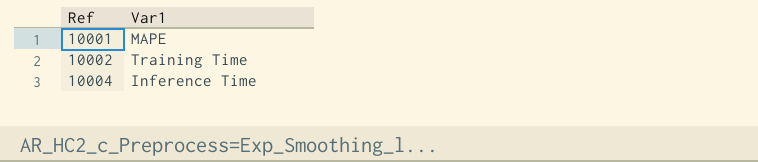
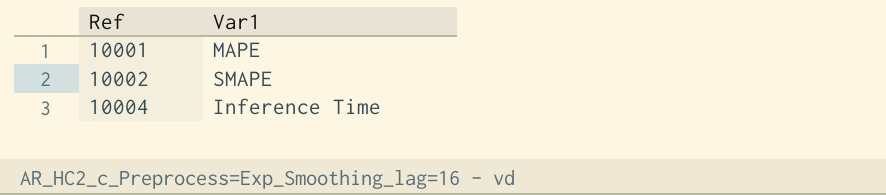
10002 | Var1: Training Time -> SMAPE

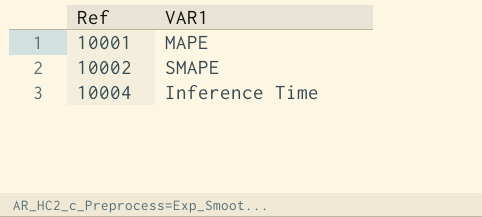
column name: Var1 -> VAR1

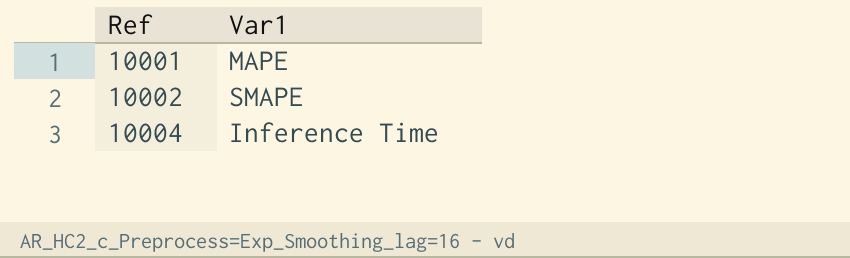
column name: VAR1 -> Var1

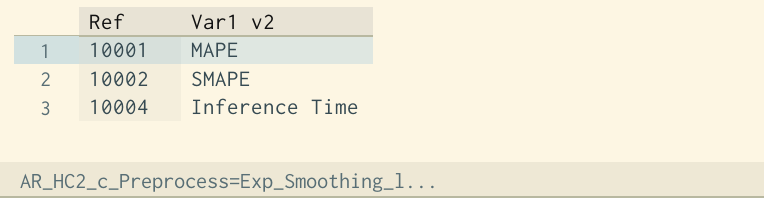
column name: Var1 -> Var1 v2

